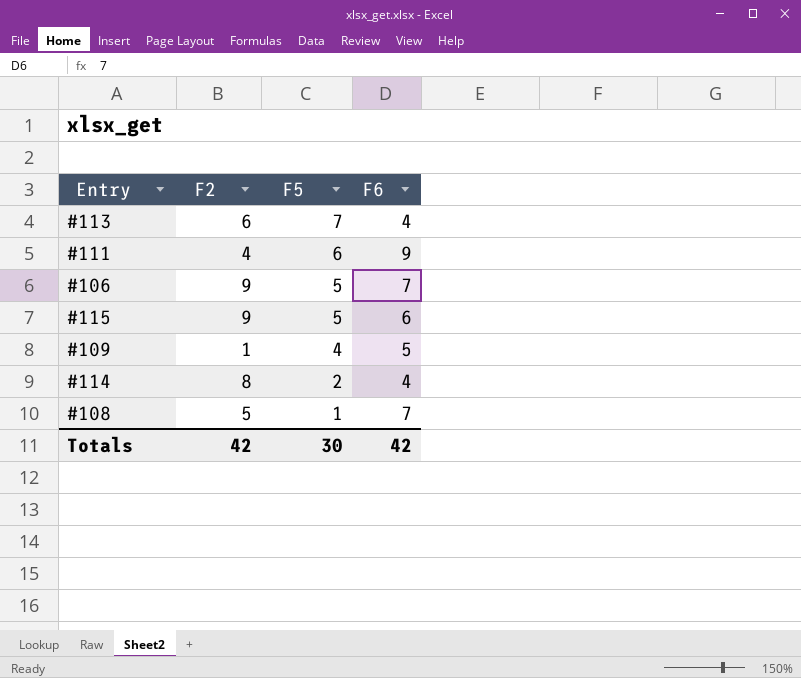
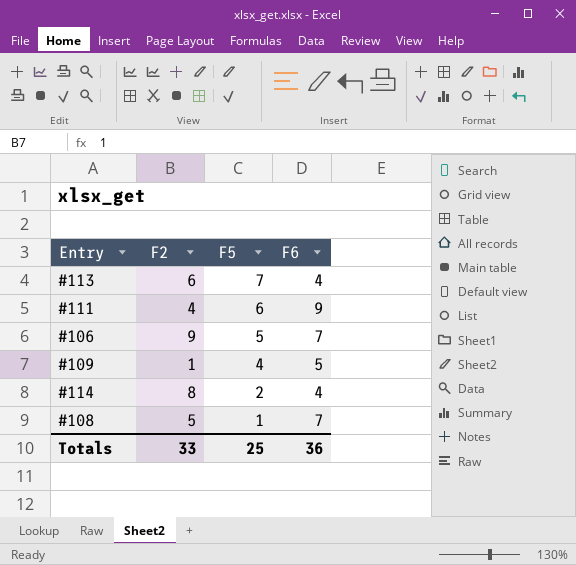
row #115: 9 | 5 | 6 -> none
Totals | F2: 42 -> 33
Totals | F5: 30 -> 25
Totals | F6: 42 -> 36

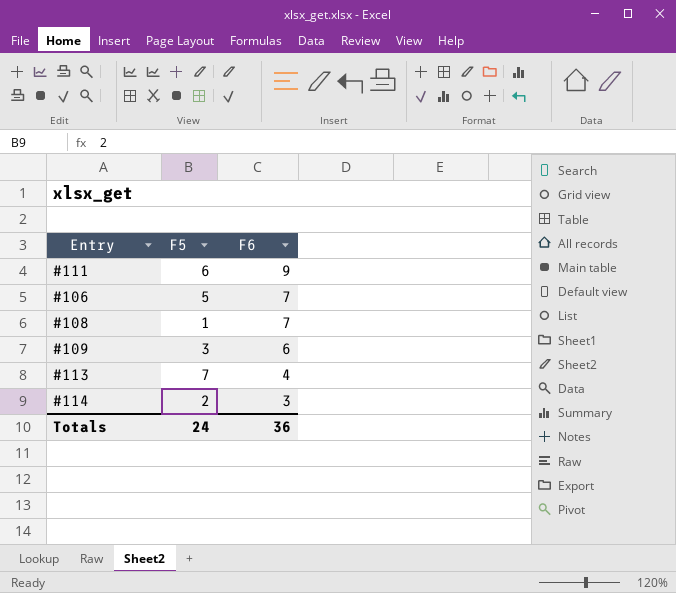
row order: F5 descending -> F6 descending
column F2 | position: 2 -> none
#109 | F5: 4 -> 3
#109 | F6: 5 -> 6
#114 | F6: 4 -> 3
Totals | F5: 25 -> 24

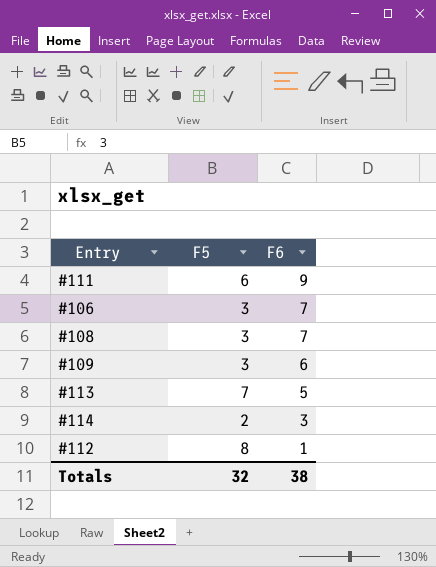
#106 | F5: 5 -> 3
#108 | F5: 1 -> 3
#113 | F6: 4 -> 5
row #112: none -> 8 | 1
Totals | F5: 24 -> 32
Totals | F6: 36 -> 38

